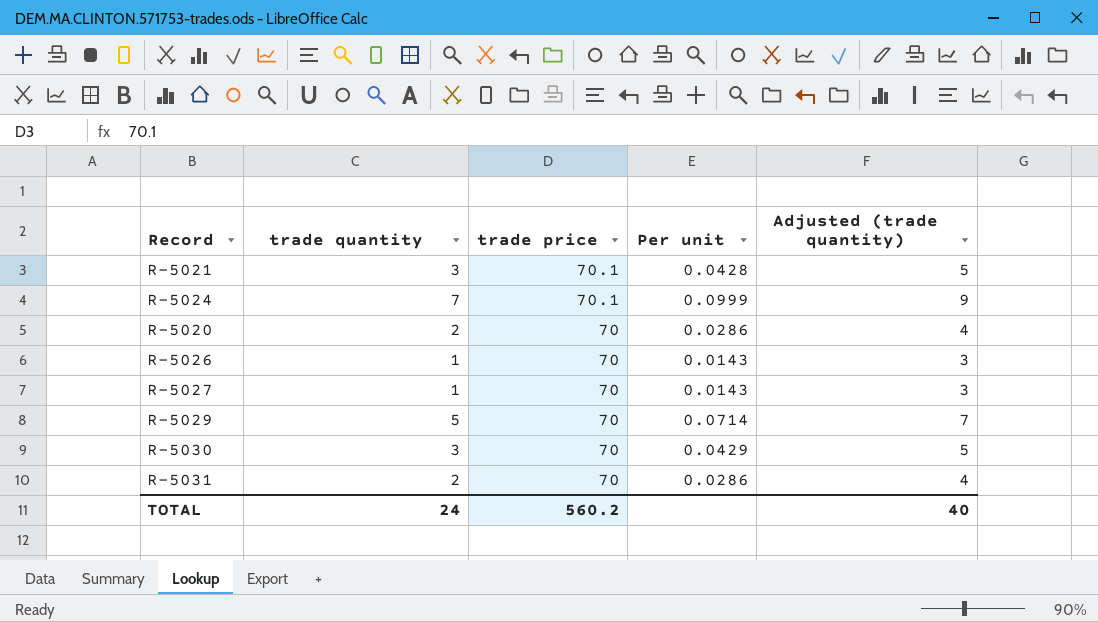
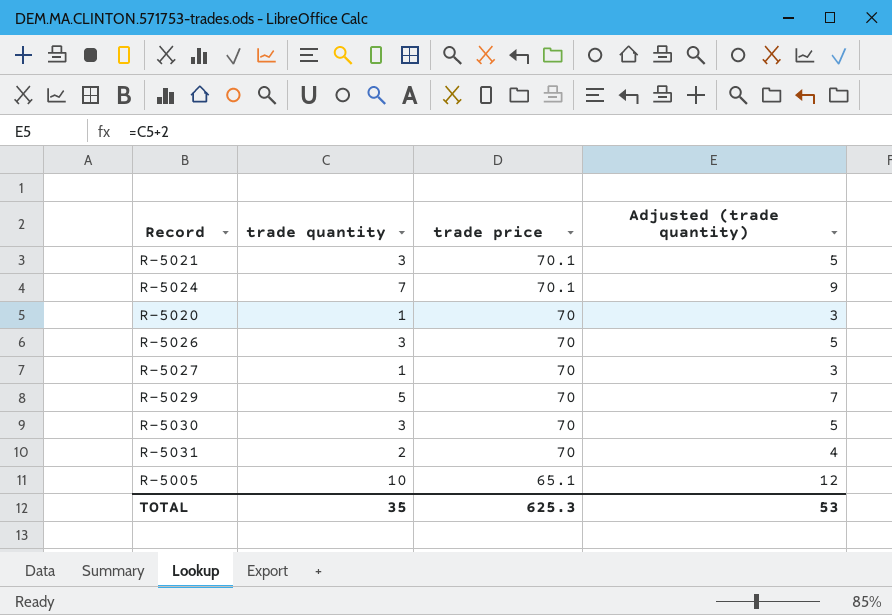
column Per unit | formula: [trade quantity] / [trade price] -> none
R-5020 | trade quantity: 2 -> 1
R-5020 | Adjusted (trade quantity): 4 -> 3
R-5026 | trade quantity: 1 -> 3
R-5026 | Adjusted (trade quantity): 3 -> 5
row R-5005: none -> 10 | 65.1 | 12
TOTAL | trade quantity: 24 -> 35
TOTAL | trade price: 560.2 -> 625.3
TOTAL | Adjusted (trade quantity): 40 -> 53

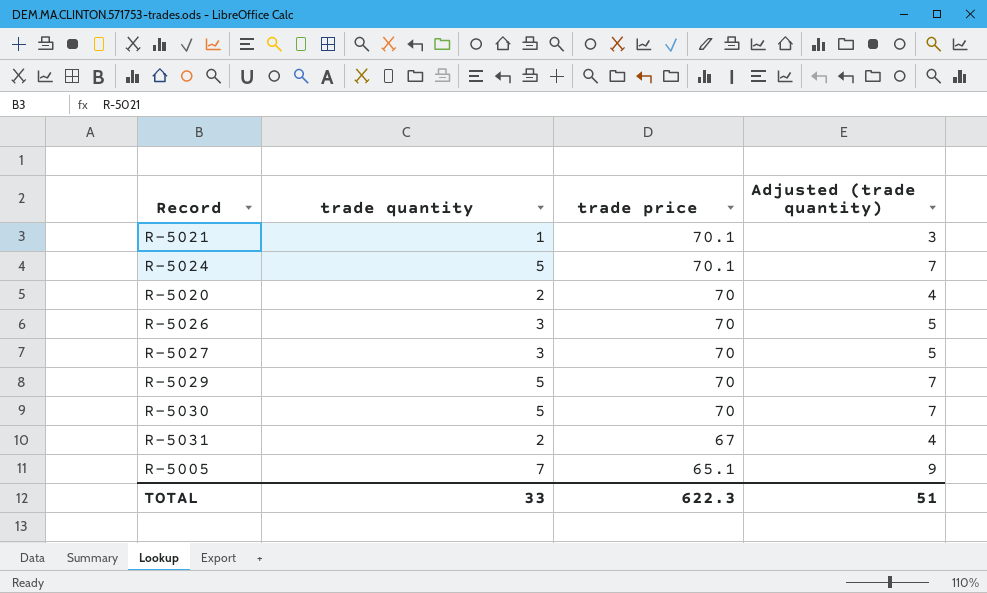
R-5021 | trade quantity: 3 -> 1
R-5021 | Adjusted (trade quantity): 5 -> 3
R-5024 | trade quantity: 7 -> 5
R-5024 | Adjusted (trade quantity): 9 -> 7
R-5020 | trade quantity: 1 -> 2
R-5020 | Adjusted (trade quantity): 3 -> 4
R-5027 | trade quantity: 1 -> 3
R-5027 | Adjusted (trade quantity): 3 -> 5
R-5030 | trade quantity: 3 -> 5
R-5030 | Adjusted (trade quantity): 5 -> 7
R-5031 | trade price: 70 -> 67
R-5005 | trade quantity: 10 -> 7
R-5005 | Adjusted (trade quantity): 12 -> 9
TOTAL | trade quantity: 35 -> 33
TOTAL | trade price: 625.3 -> 622.3
TOTAL | Adjusted (trade quantity): 53 -> 51

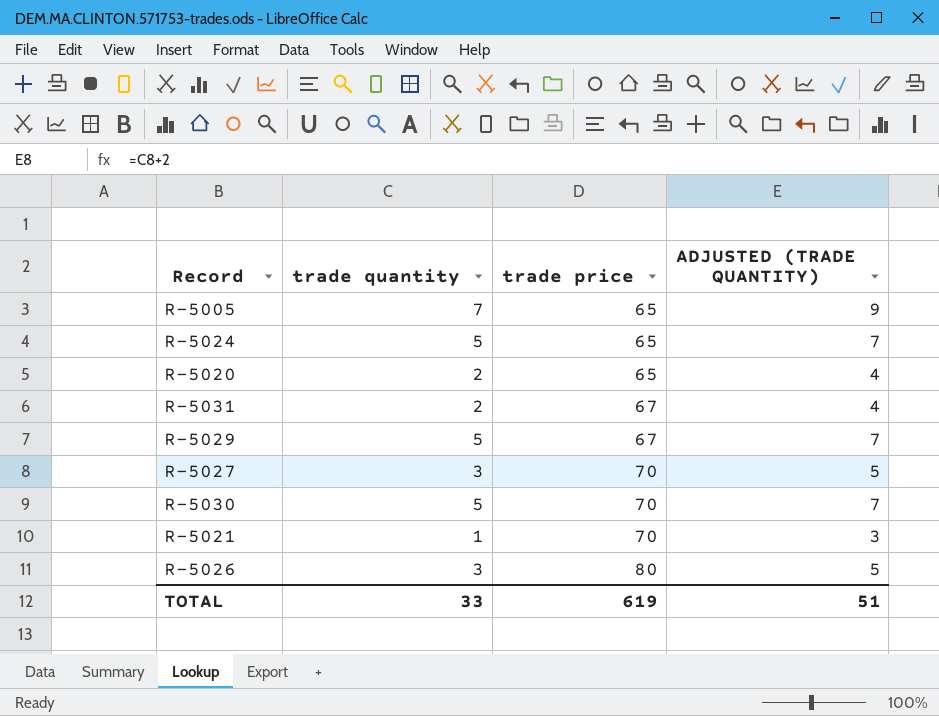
row order: trade price descending -> trade price ascending
column name: Adjusted (trade quantity) -> ADJUSTED (TRADE QUANTITY)
R-5005 | trade price: 65.1 -> 65
R-5024 | trade price: 70.1 -> 65
R-5020 | trade price: 70 -> 65
R-5029 | trade price: 70 -> 67
R-5021 | trade price: 70.1 -> 70
R-5026 | trade price: 70 -> 80
TOTAL | trade price: 622.3 -> 619

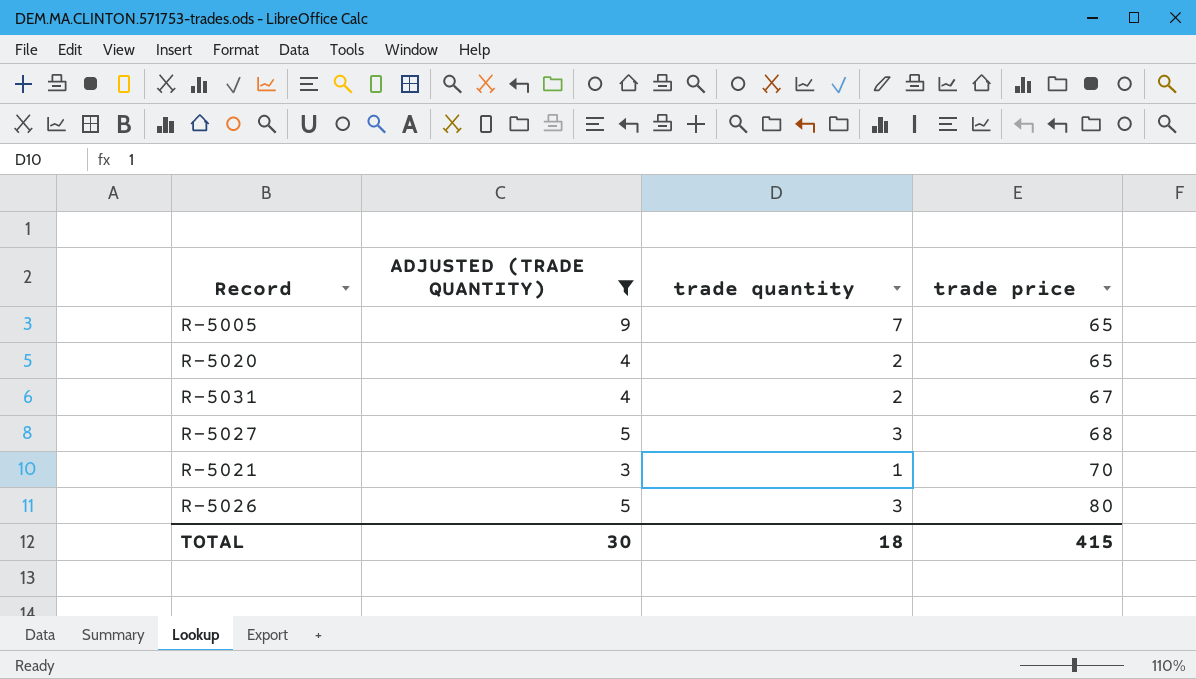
filter: none -> ADJUSTED (TRADE QUANTITY) != 7
column ADJUSTED (TRADE QUANTITY) | position: 4 -> 2
R-5027 | trade price: 70 -> 68
TOTAL | ADJUSTED (TRADE QUANTITY): 51 -> 30
TOTAL | trade quantity: 33 -> 18
TOTAL | trade price: 619 -> 415

